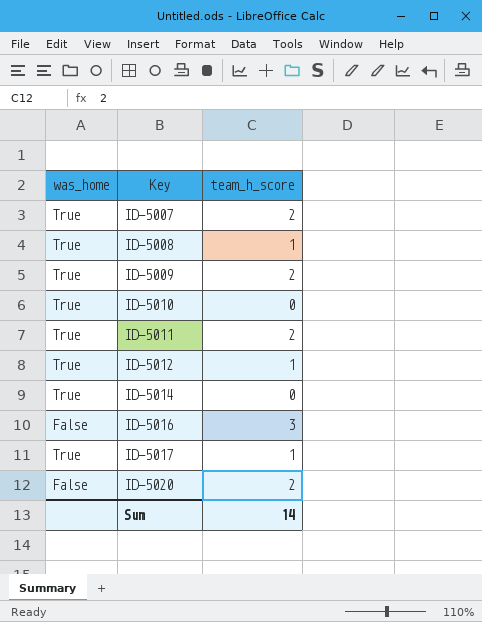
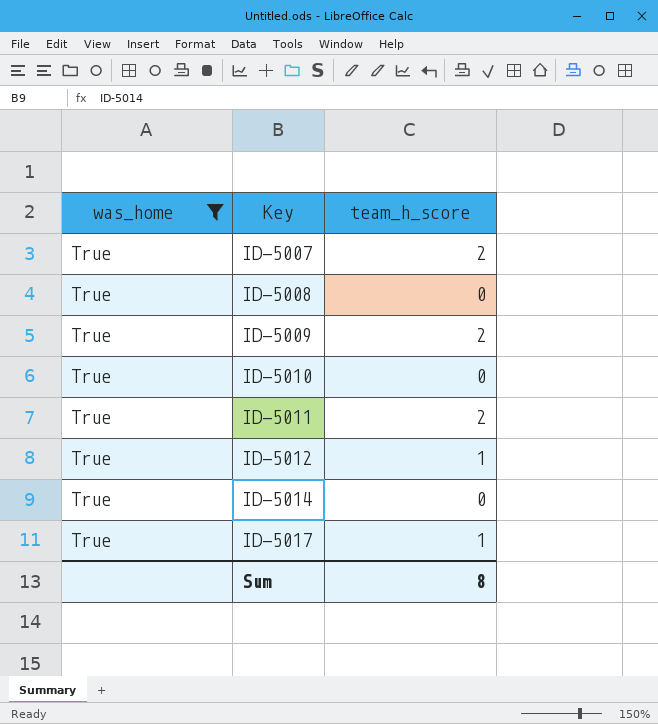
filter: none -> was_home = True
ID-5008 | team_h_score: 1 -> 0
Sum | team_h_score: 14 -> 8

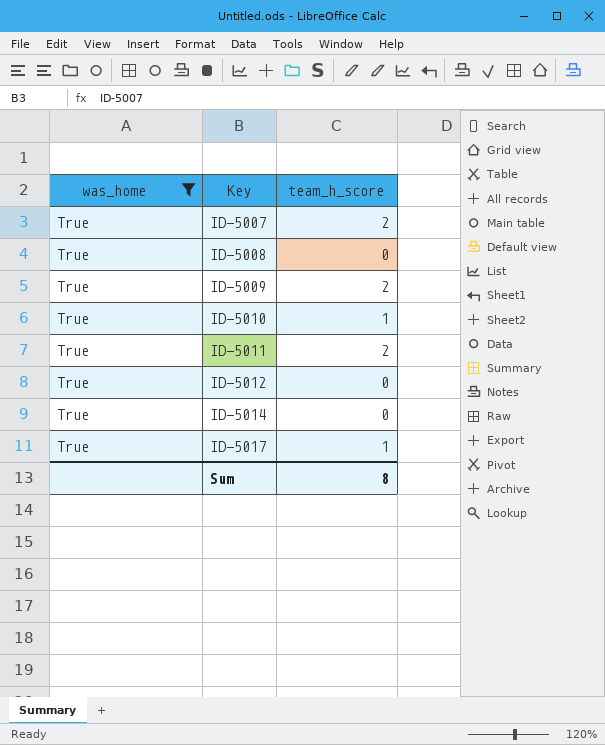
ID-5010 | team_h_score: 0 -> 1
ID-5012 | team_h_score: 1 -> 0

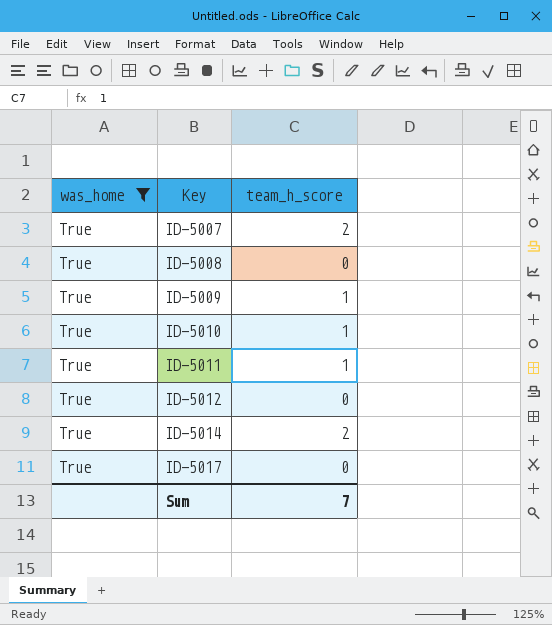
ID-5009 | team_h_score: 2 -> 1
ID-5011 | team_h_score: 2 -> 1
ID-5014 | team_h_score: 0 -> 2
ID-5017 | team_h_score: 1 -> 0
Sum | team_h_score: 8 -> 7

